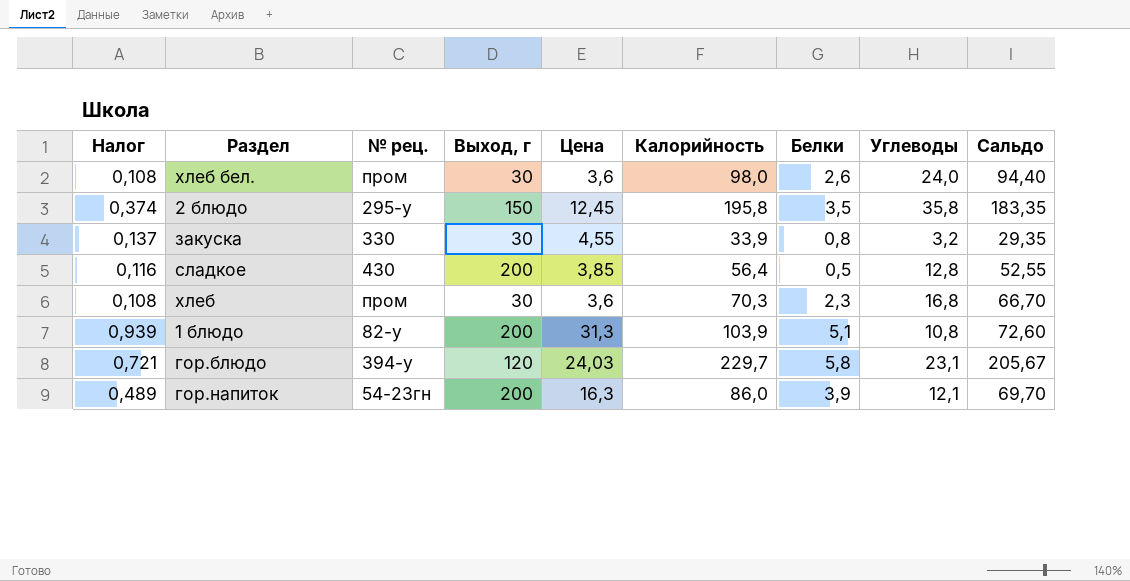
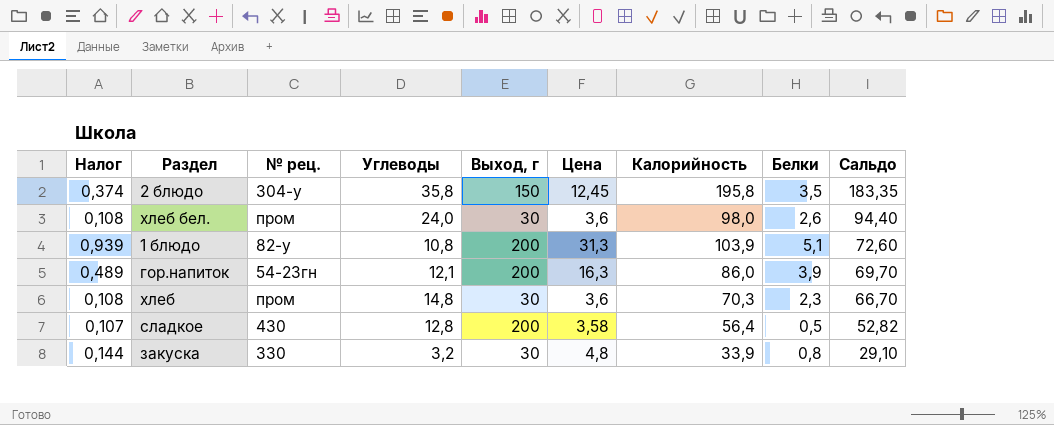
row order: none -> Сальдо descending
column Углеводы | position: 8 -> 4
row гор.блюдо: 0,721 | 394-у | 120 | 24,03 | 229,7 | 5,8 | 23,1 | 205,67 -> none
2 блюдо | № рец.: 295-у -> 304-у
хлеб | Углеводы: 16,8 -> 14,8
сладкое | Налог: 0,116 -> 0,107
сладкое | Цена: 3,85 -> 3,58
сладкое | Сальдо: 52,55 -> 52,82
закуска | Налог: 0,137 -> 0,144
закуска | Цена: 4,55 -> 4,8
закуска | Сальдо: 29,35 -> 29,10

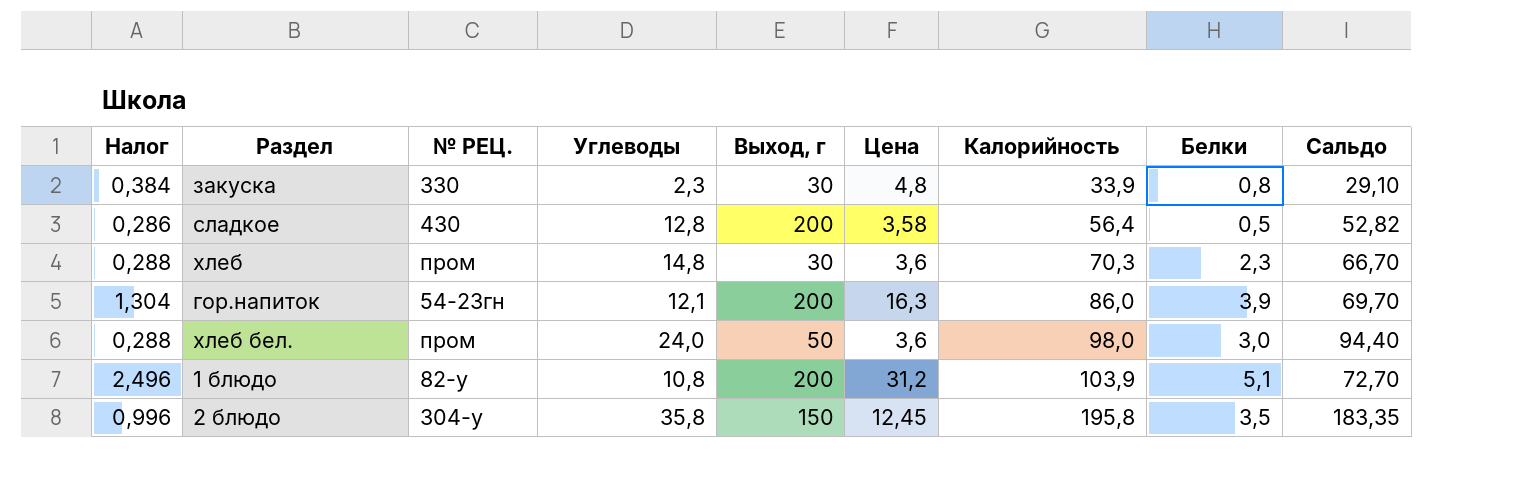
row order: Сальдо descending -> Калорийность ascending
column Налог | formula: [Цена] * 0,03 -> [Цена] * 0,08
column name: № рец. -> № РЕЦ.
закуска | Углеводы: 3,2 -> 2,3
хлеб бел. | Выход, г: 30 -> 50
хлеб бел. | Белки: 2,6 -> 3,0
1 блюдо | Цена: 31,3 -> 31,2
1 блюдо | Сальдо: 72,60 -> 72,70

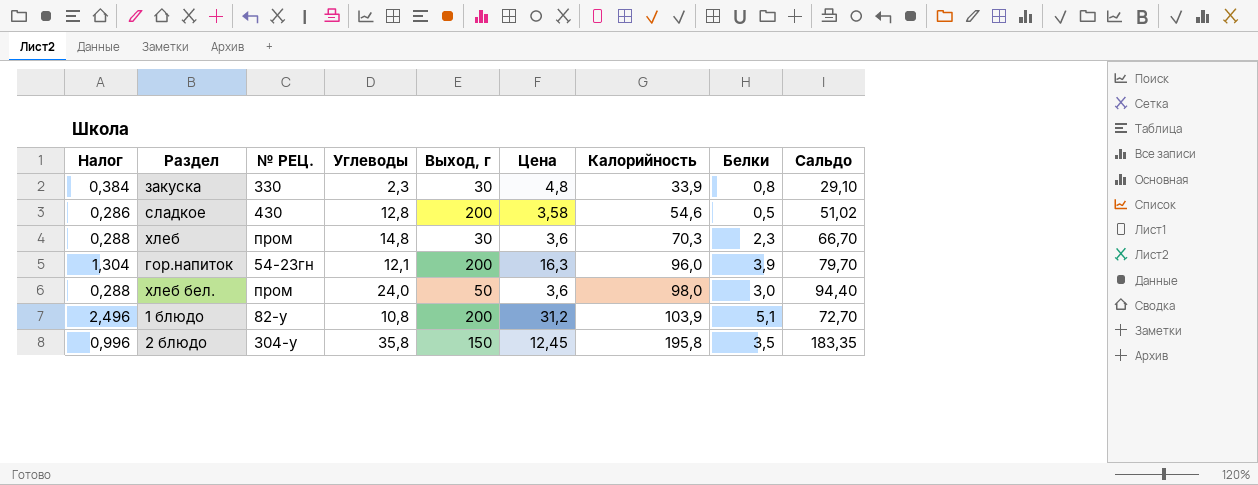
сладкое | Калорийность: 56,4 -> 54,6
сладкое | Сальдо: 52,82 -> 51,02
гор.напиток | Калорийность: 86,0 -> 96,0
гор.напиток | Сальдо: 69,70 -> 79,70

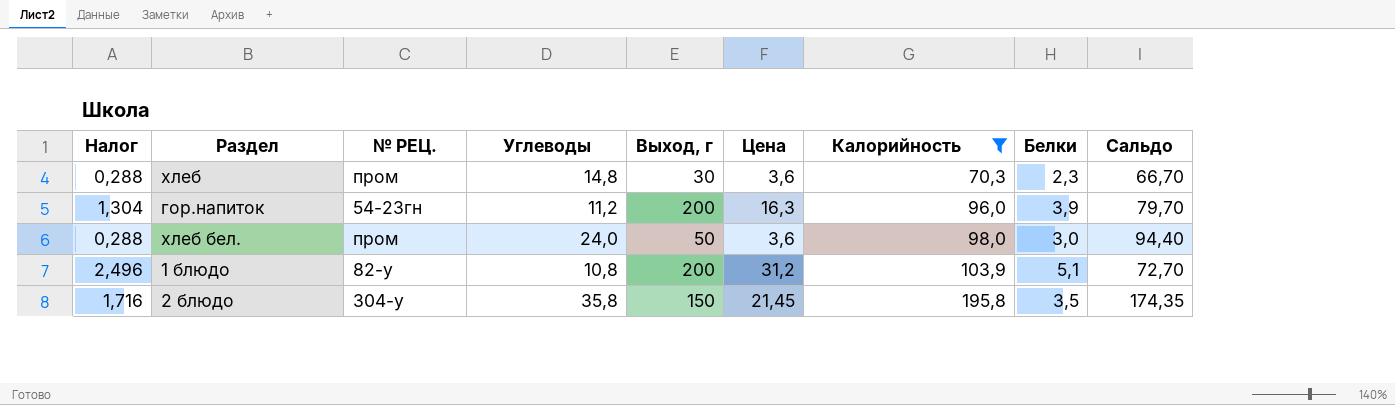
filter: none -> Калорийность >= 70,3
гор.напиток | Углеводы: 12,1 -> 11,2
2 блюдо | Налог: 0,996 -> 1,716
2 блюдо | Цена: 12,45 -> 21,45
2 блюдо | Сальдо: 183,35 -> 174,35

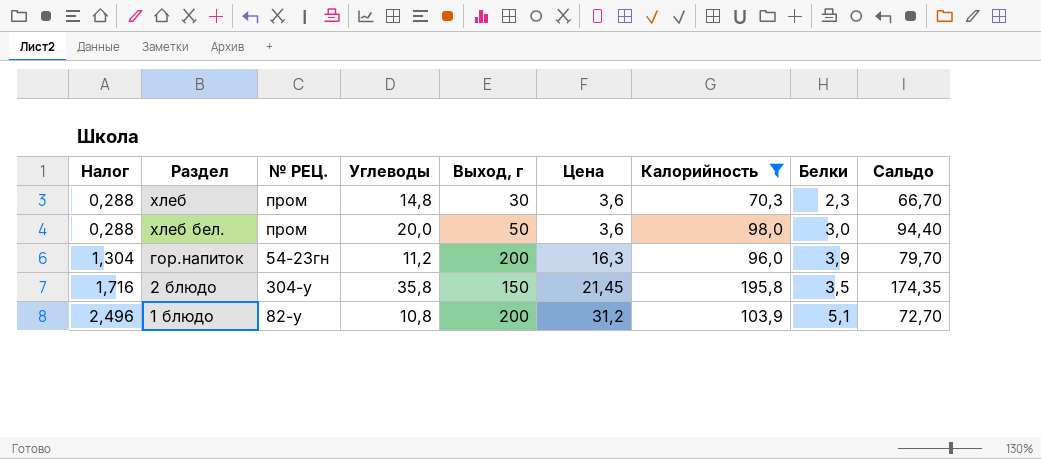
row order: Калорийность ascending -> Налог ascending
хлеб бел. | Углеводы: 24,0 -> 20,0

